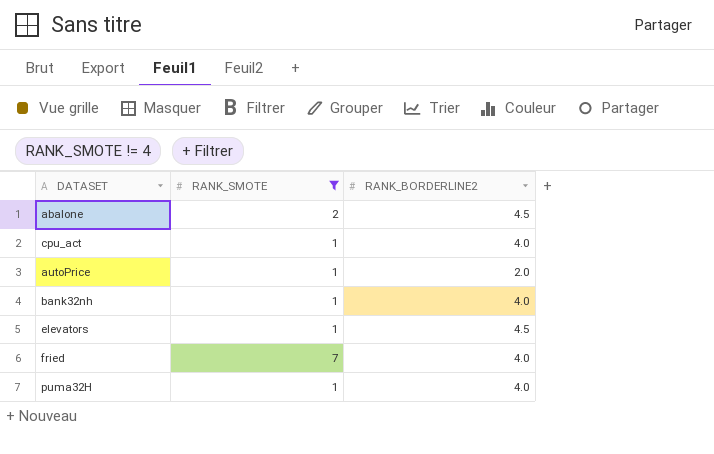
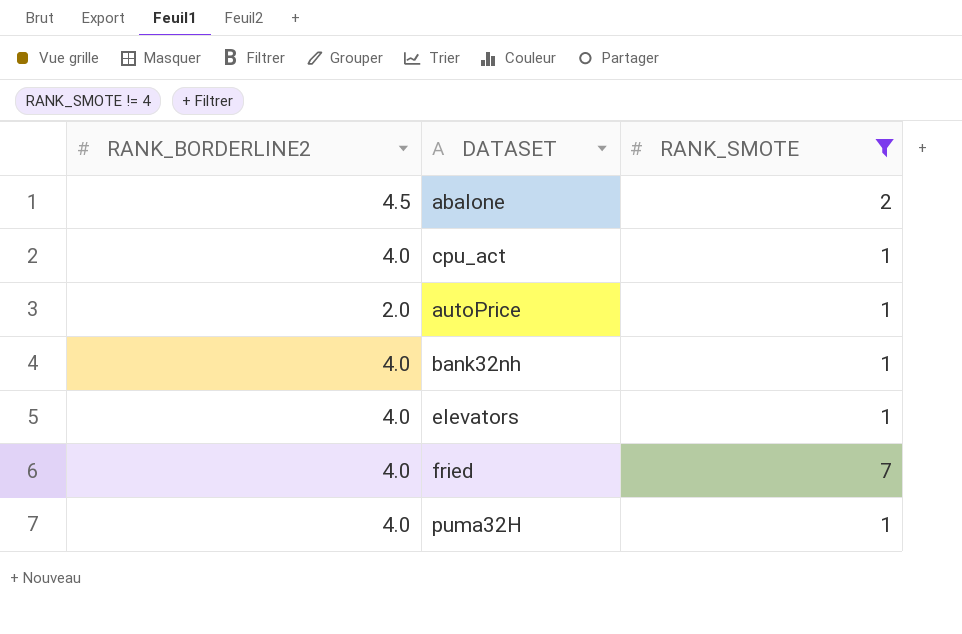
column RANK_BORDERLINE2 | position: 3 -> 1
elevators | RANK_BORDERLINE2: 4.5 -> 4.0

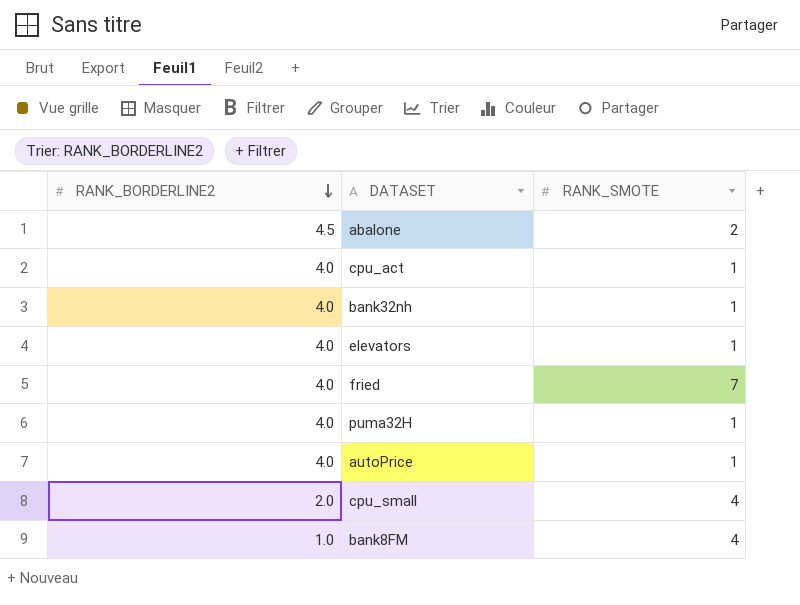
filter: RANK_SMOTE != 4 -> none
row order: none -> RANK_BORDERLINE2 descending
autoPrice | RANK_BORDERLINE2: 2.0 -> 4.0

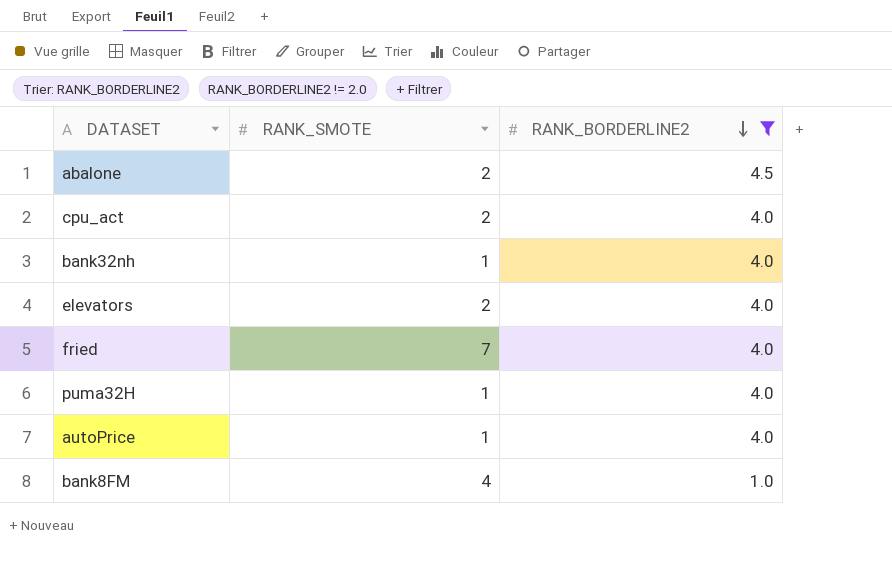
filter: none -> RANK_BORDERLINE2 != 2.0
column RANK_BORDERLINE2 | position: 1 -> 3
cpu_act | RANK_SMOTE: 1 -> 2
elevators | RANK_SMOTE: 1 -> 2

